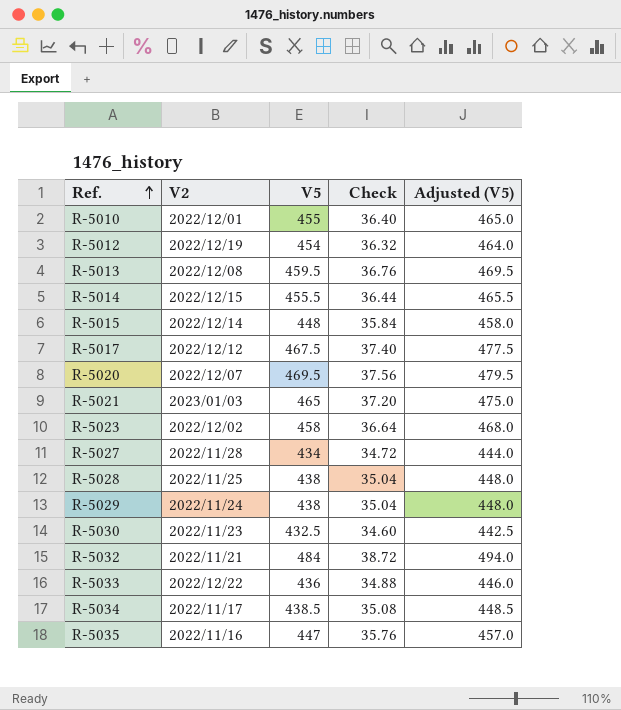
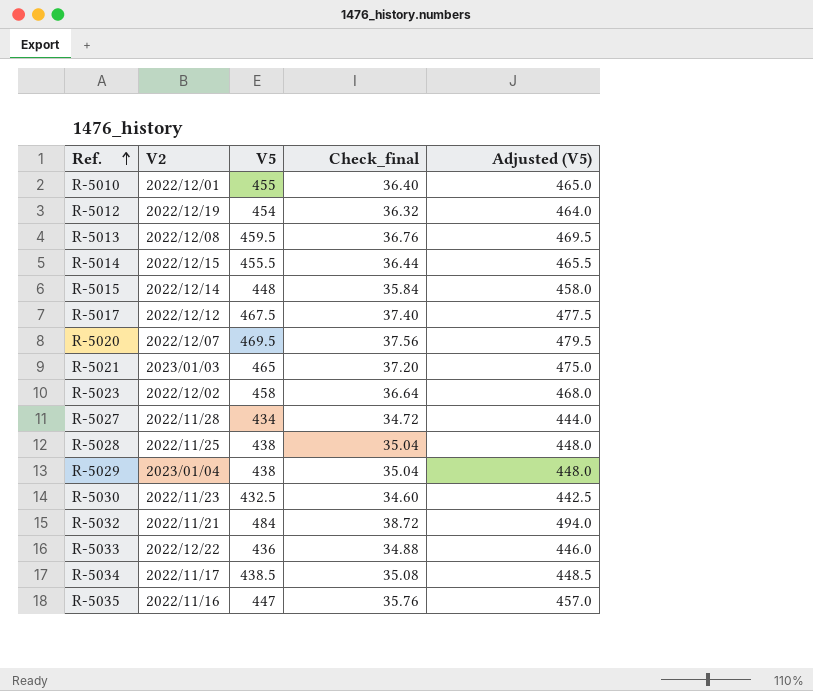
column name: Check -> Check_final
R-5029 | V2: 2022/11/24 -> 2023/01/04

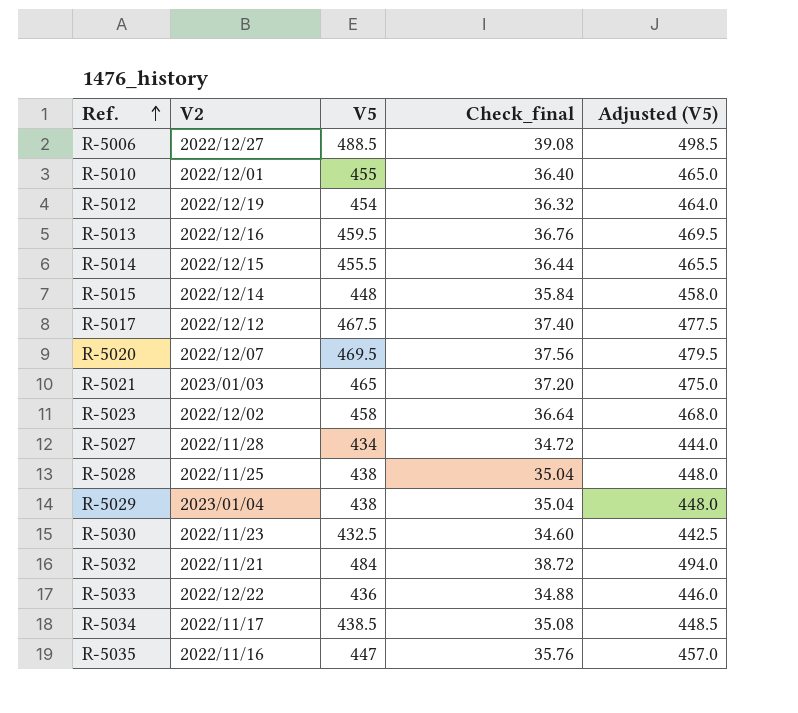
row R-5006: none -> 2022/12/27 | 488.5 | 39.08 | 498.5
R-5013 | V2: 2022/12/08 -> 2022/12/16

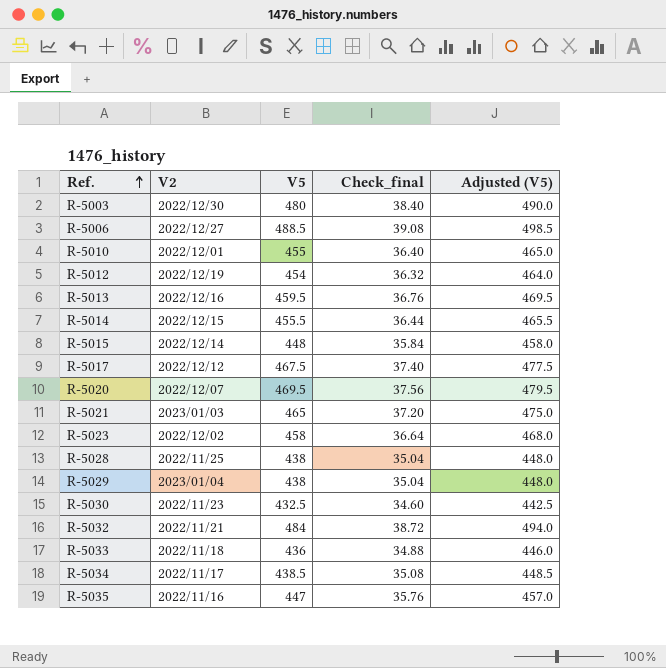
row R-5027: 2022/11/28 | 434 | 34.72 | 444.0 -> none
row R-5003: none -> 2022/12/30 | 480 | 38.40 | 490.0
R-5033 | V2: 2022/12/22 -> 2022/11/18

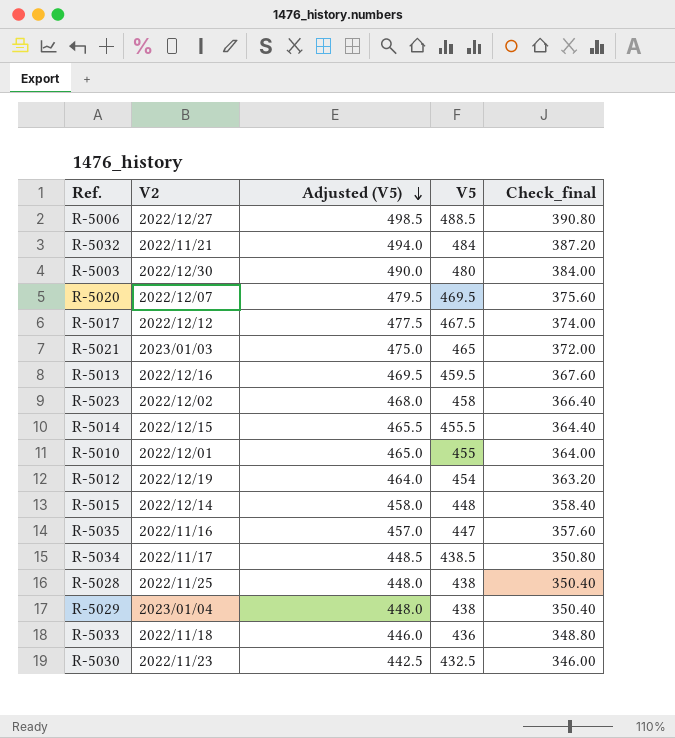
row order: Ref. ascending -> Adjusted (V5) descending
column Adjusted (V5) | position: 5 -> 3
column Check_final | formula: [V5] * 0.08 -> [V5] * 0.8

